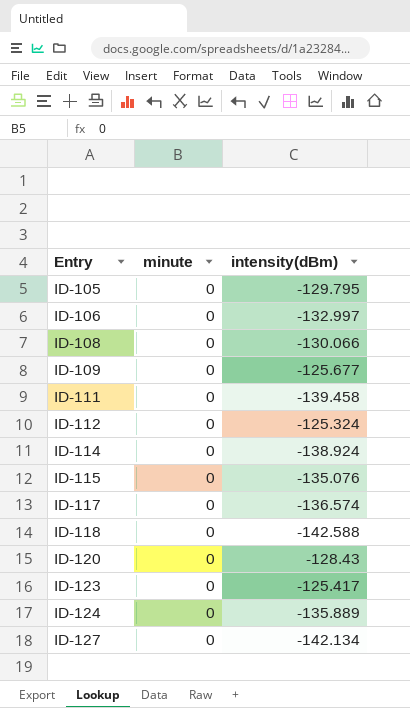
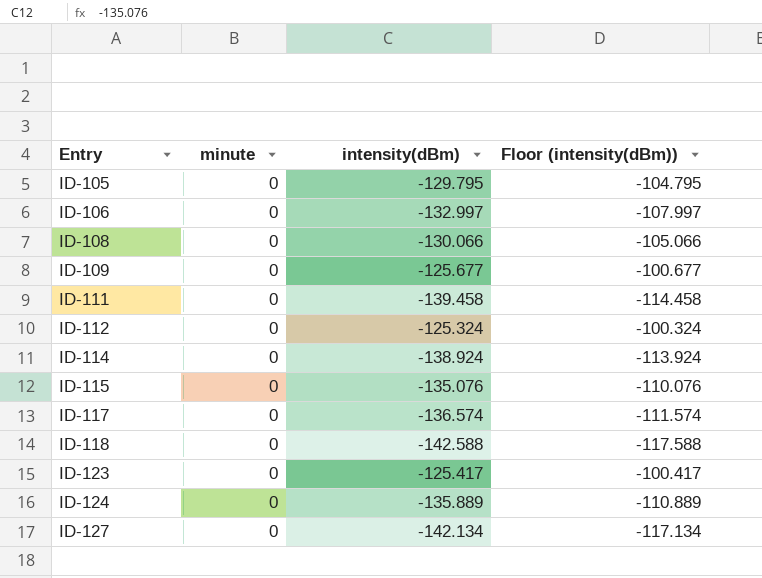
column Floor (intensity(dBm)) | formula: none -> [intensity(dBm)] + 25
row ID-120: 0 | -128.43 -> none

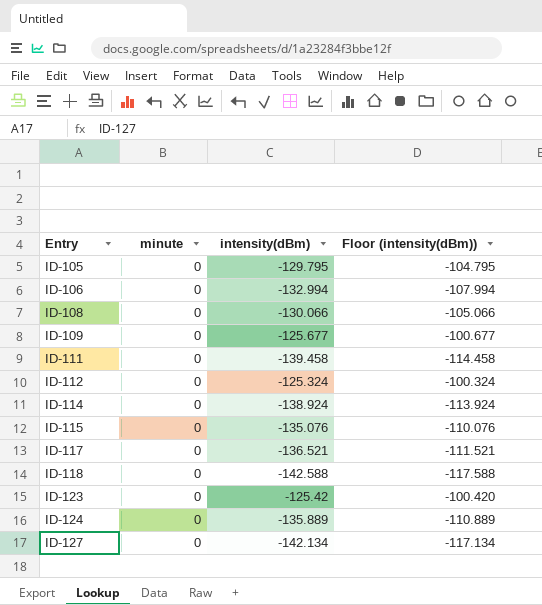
ID-106 | intensity(dBm): -132.997 -> -132.994
ID-106 | Floor (intensity(dBm)): -107.997 -> -107.994
ID-117 | intensity(dBm): -136.574 -> -136.521
ID-117 | Floor (intensity(dBm)): -111.574 -> -111.521
ID-123 | intensity(dBm): -125.417 -> -125.42
ID-123 | Floor (intensity(dBm)): -100.417 -> -100.420

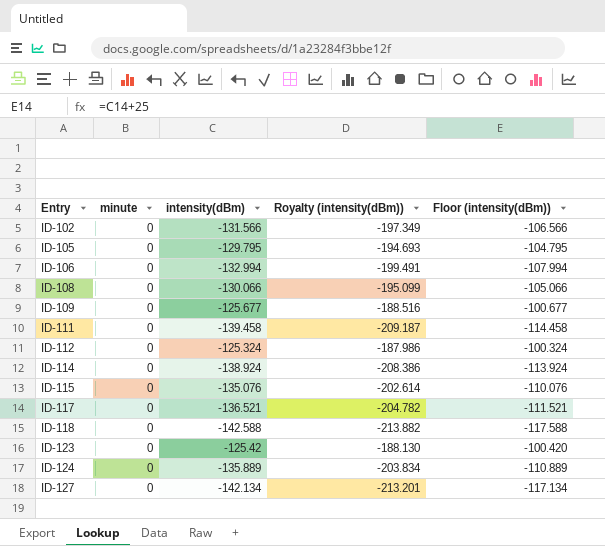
column Royalty (intensity(dBm)) | formula: none -> [intensity(dBm)] * 1.5
row ID-102: none -> 0 | -131.566 | -197.349 | -106.566

